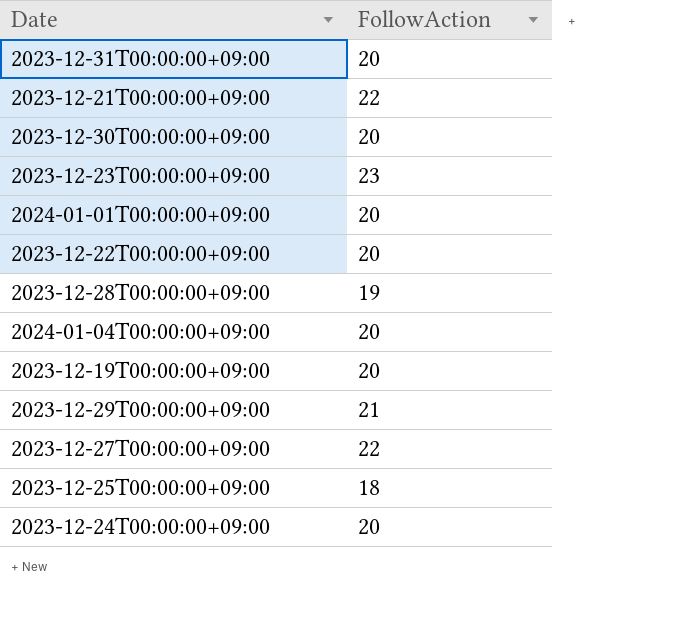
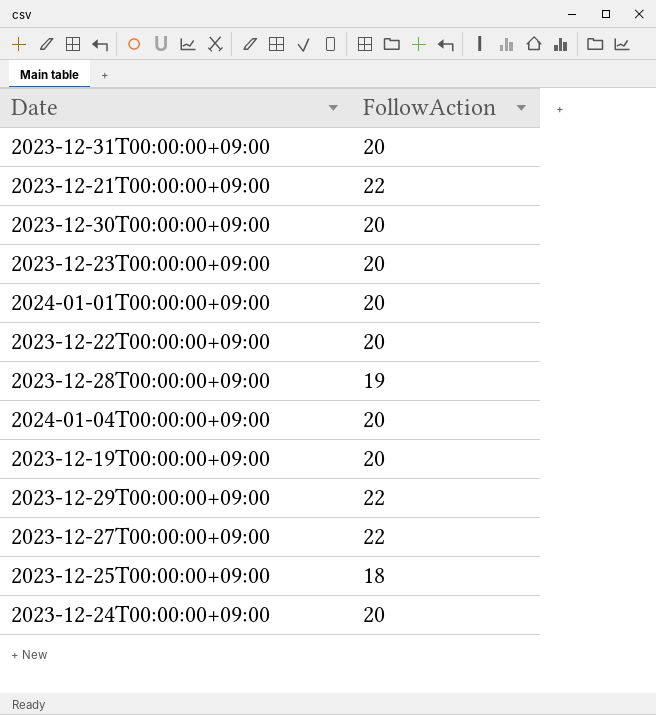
2023-12-23T00:00:00+09:00 | FollowAction: 23 -> 20
2023-12-29T00:00:00+09:00 | FollowAction: 21 -> 22

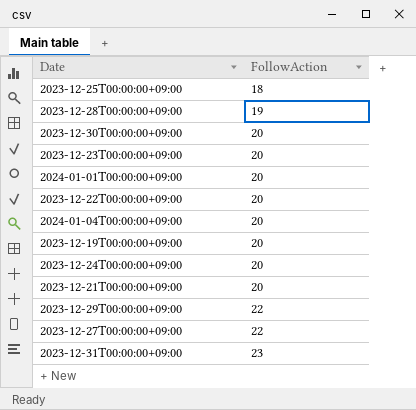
row order: none -> FollowAction ascending
2023-12-21T00:00:00+09:00 | FollowAction: 22 -> 20
2023-12-31T00:00:00+09:00 | FollowAction: 20 -> 23

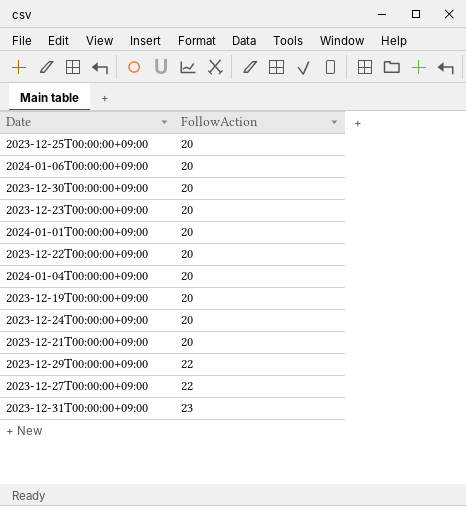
row 2023-12-28T00:00:00+09:00: 19 -> none
2023-12-25T00:00:00+09:00 | FollowAction: 18 -> 20
row 2024-01-06T00:00:00+09:00: none -> 20

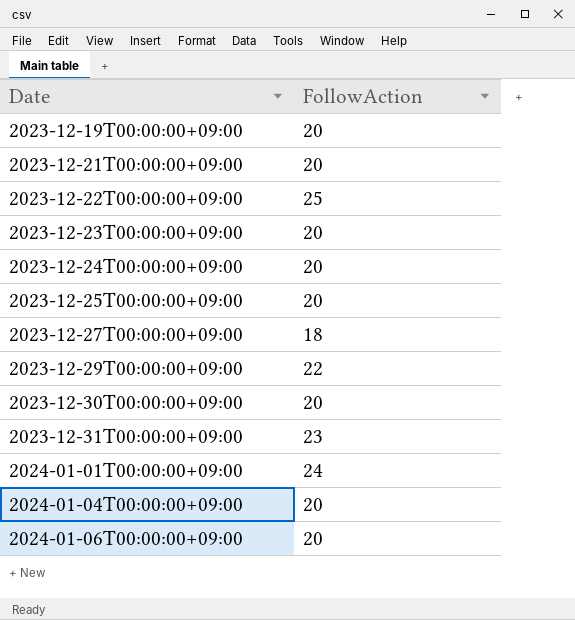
row order: FollowAction ascending -> Date ascending
2023-12-22T00:00:00+09:00 | FollowAction: 20 -> 25
2023-12-27T00:00:00+09:00 | FollowAction: 22 -> 18
2024-01-01T00:00:00+09:00 | FollowAction: 20 -> 24

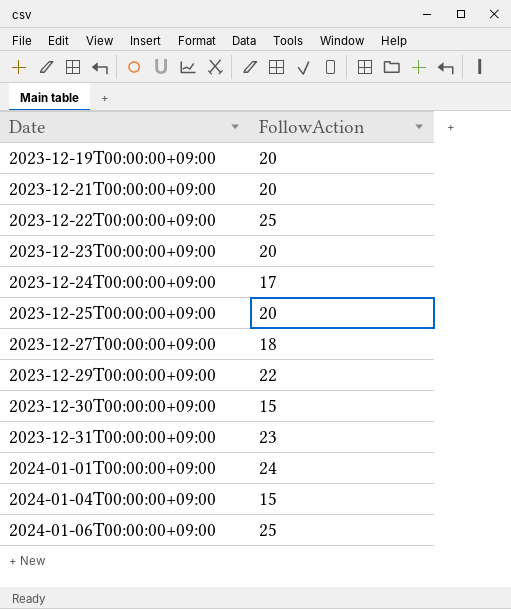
2023-12-24T00:00:00+09:00 | FollowAction: 20 -> 17
2023-12-30T00:00:00+09:00 | FollowAction: 20 -> 15
2024-01-04T00:00:00+09:00 | FollowAction: 20 -> 15
2024-01-06T00:00:00+09:00 | FollowAction: 20 -> 25

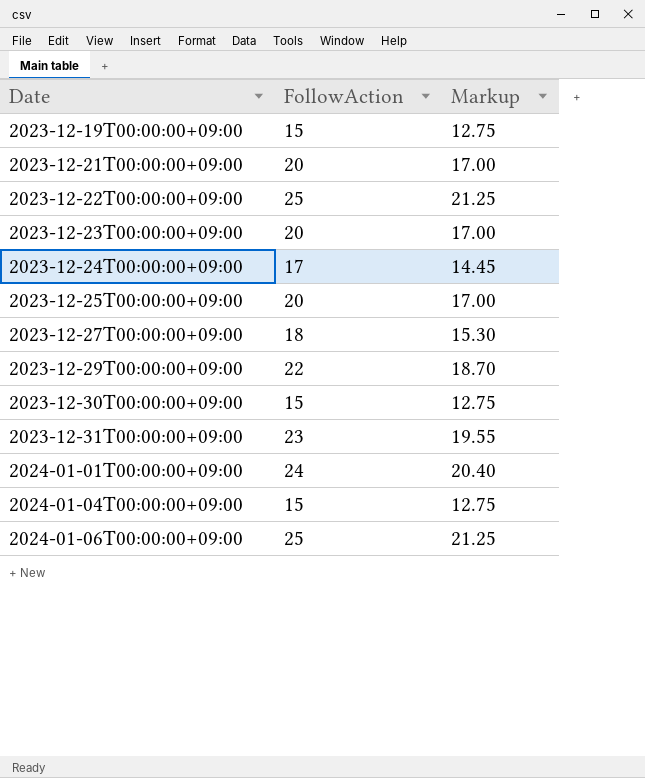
column Markup | formula: none -> [FollowAction] * 0.85
2023-12-19T00:00:00+09:00 | FollowAction: 20 -> 15

